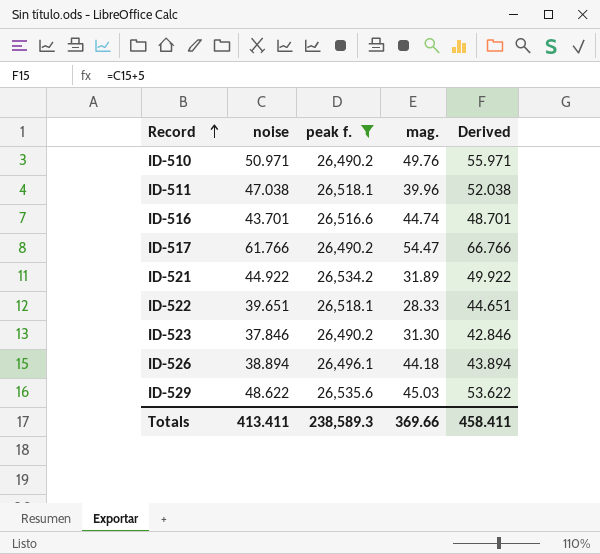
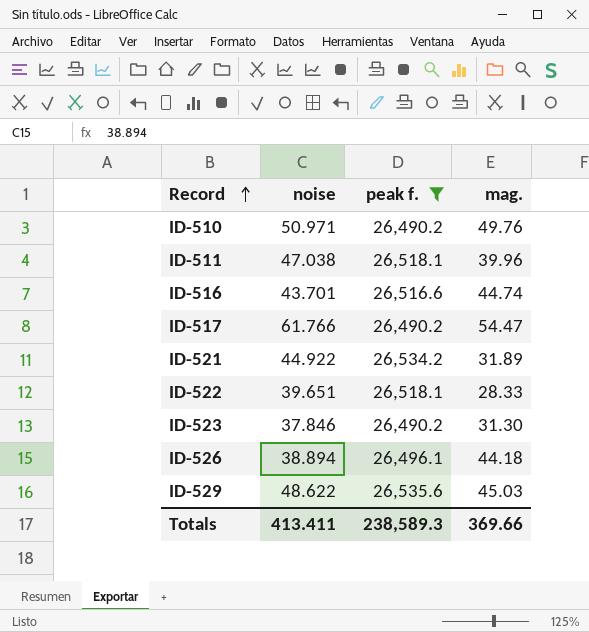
column Derived | formula: [noise] + 5 -> none

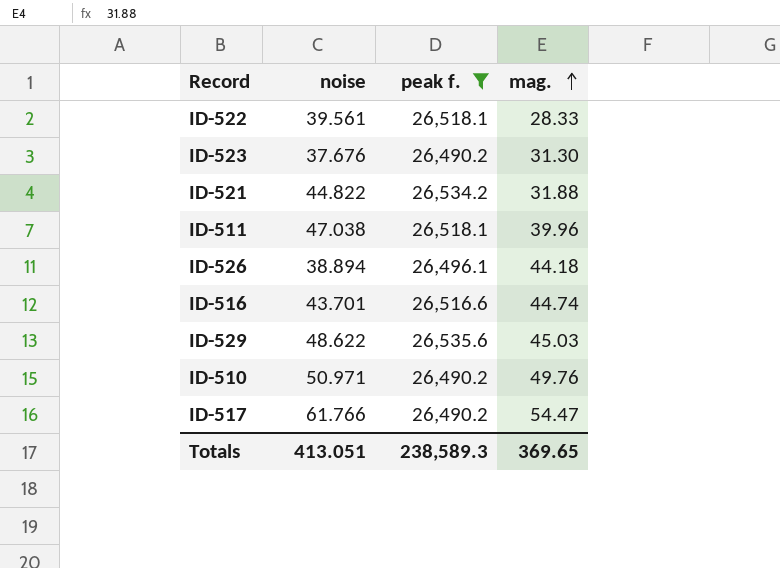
row order: Record ascending -> mag. ascending
ID-522 | noise: 39.651 -> 39.561
ID-523 | noise: 37.846 -> 37.676
ID-521 | noise: 44.922 -> 44.822
ID-521 | mag.: 31.89 -> 31.88
Totals | noise: 413.411 -> 413.051
Totals | mag.: 369.66 -> 369.65

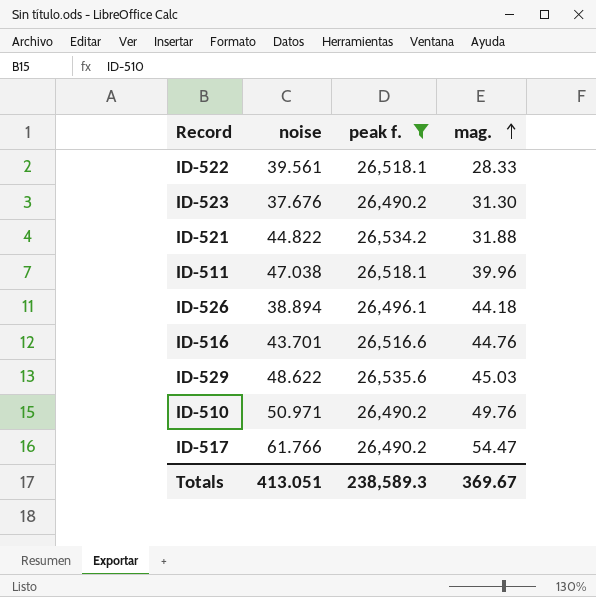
ID-516 | mag.: 44.74 -> 44.76
Totals | mag.: 369.65 -> 369.67

